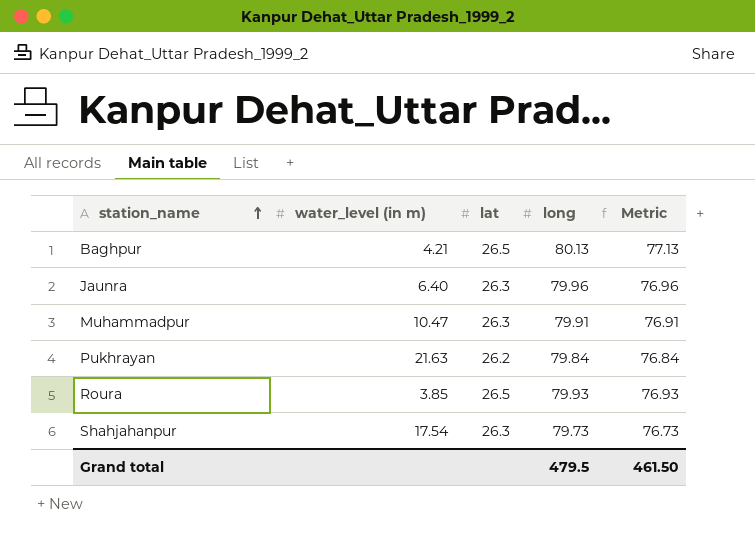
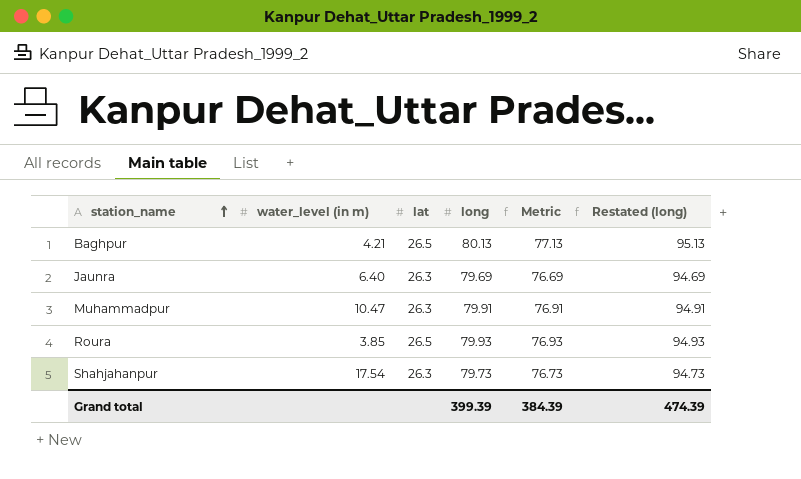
column Restated (long) | formula: none -> [long] + 15
row Pukhrayan: 21.63 | 26.2 | 79.84 | 76.84 -> none
Jaunra | long: 79.96 -> 79.69
Jaunra | Metric: 76.96 -> 76.69
Grand total | long: 479.5 -> 399.39
Grand total | Metric: 461.50 -> 384.39

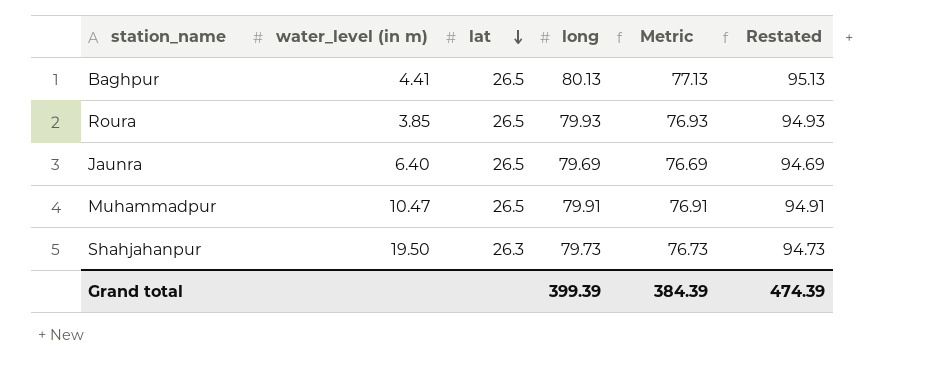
row order: station_name ascending -> lat descending
column name: Restated (long) -> Restated
Baghpur | water_level (in m): 4.21 -> 4.41
Jaunra | lat: 26.3 -> 26.5
Muhammadpur | lat: 26.3 -> 26.5
Shahjahanpur | water_level (in m): 17.54 -> 19.50

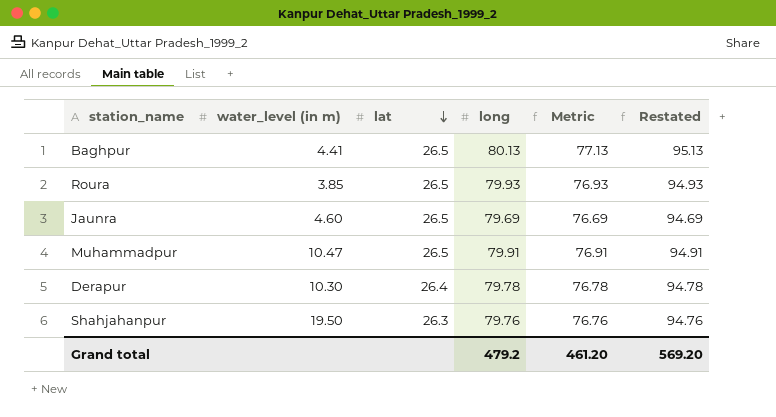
Jaunra | water_level (in m): 6.40 -> 4.60
row Derapur: none -> 10.30 | 26.4 | 79.78 | 76.78 | 94.78
Shahjahanpur | long: 79.73 -> 79.76
Shahjahanpur | Metric: 76.73 -> 76.76
Shahjahanpur | Restated: 94.73 -> 94.76
Grand total | long: 399.39 -> 479.2
Grand total | Metric: 384.39 -> 461.20
Grand total | Restated: 474.39 -> 569.20

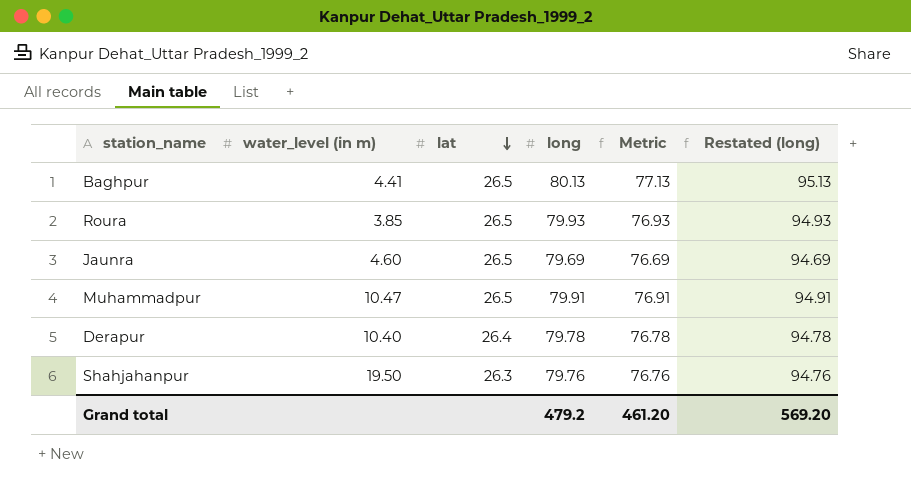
column name: Restated -> Restated (long)
Derapur | water_level (in m): 10.30 -> 10.40

